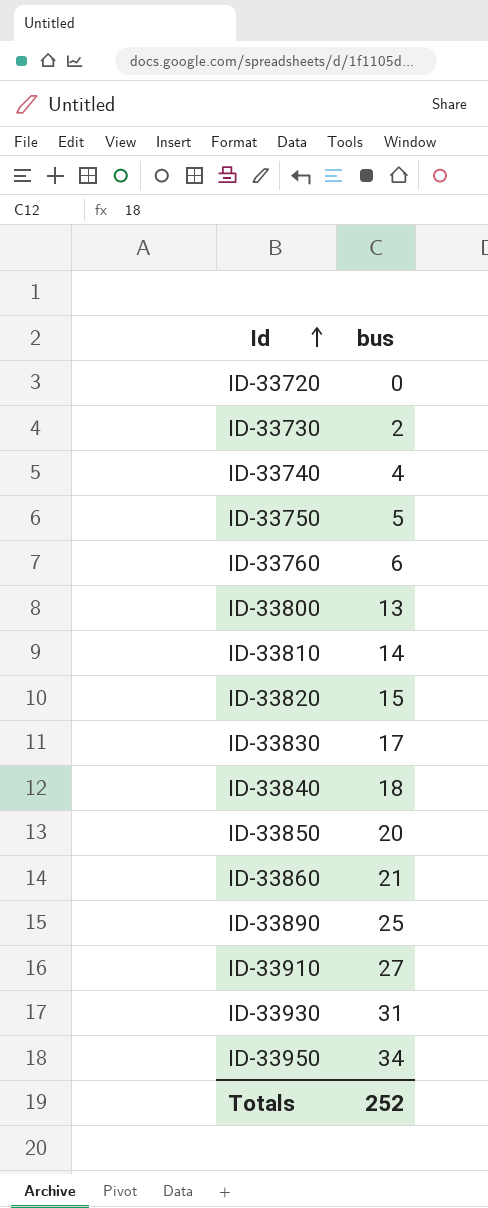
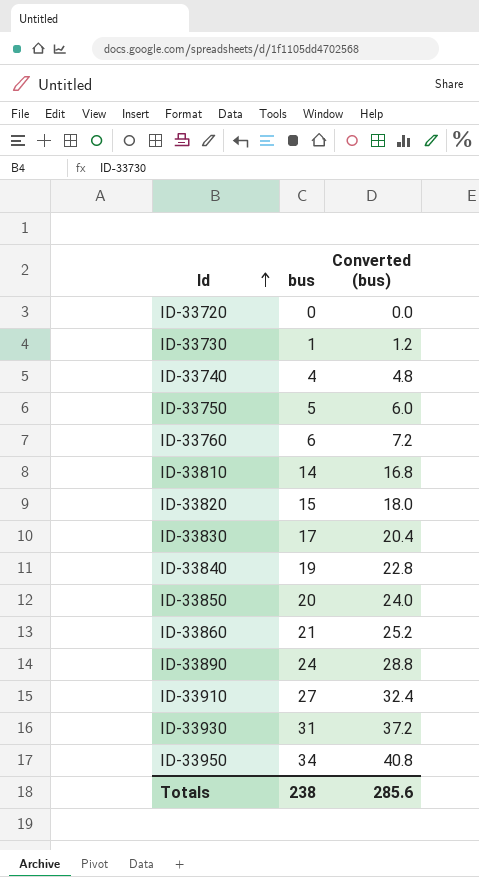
column Converted (bus) | formula: none -> [bus] * 1.2
row ID-33800: 13 -> none
ID-33730 | bus: 2 -> 1
ID-33840 | bus: 18 -> 19
ID-33890 | bus: 25 -> 24
Totals | bus: 252 -> 238

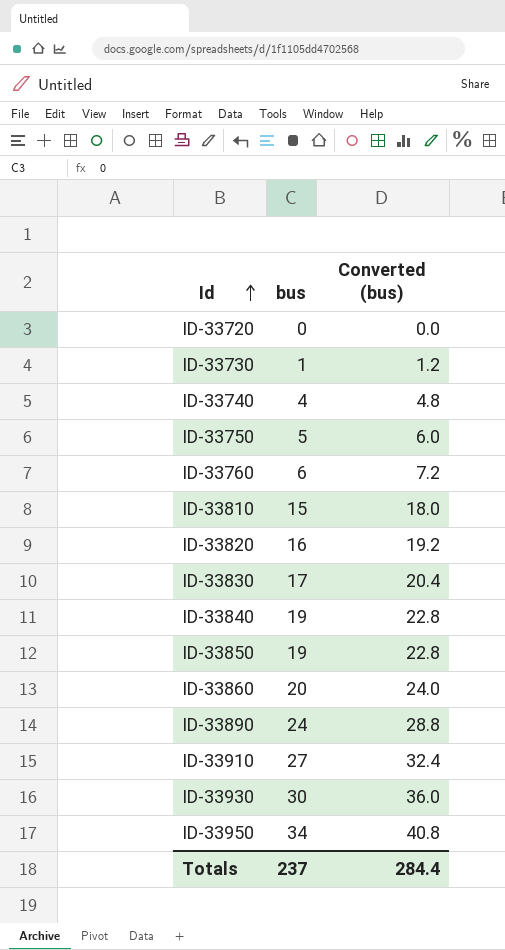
ID-33810 | bus: 14 -> 15
ID-33810 | Converted (bus): 16.8 -> 18.0
ID-33820 | bus: 15 -> 16
ID-33820 | Converted (bus): 18.0 -> 19.2
ID-33850 | bus: 20 -> 19
ID-33850 | Converted (bus): 24.0 -> 22.8
ID-33860 | bus: 21 -> 20
ID-33860 | Converted (bus): 25.2 -> 24.0
ID-33930 | bus: 31 -> 30
ID-33930 | Converted (bus): 37.2 -> 36.0
Totals | bus: 238 -> 237
Totals | Converted (bus): 285.6 -> 284.4

